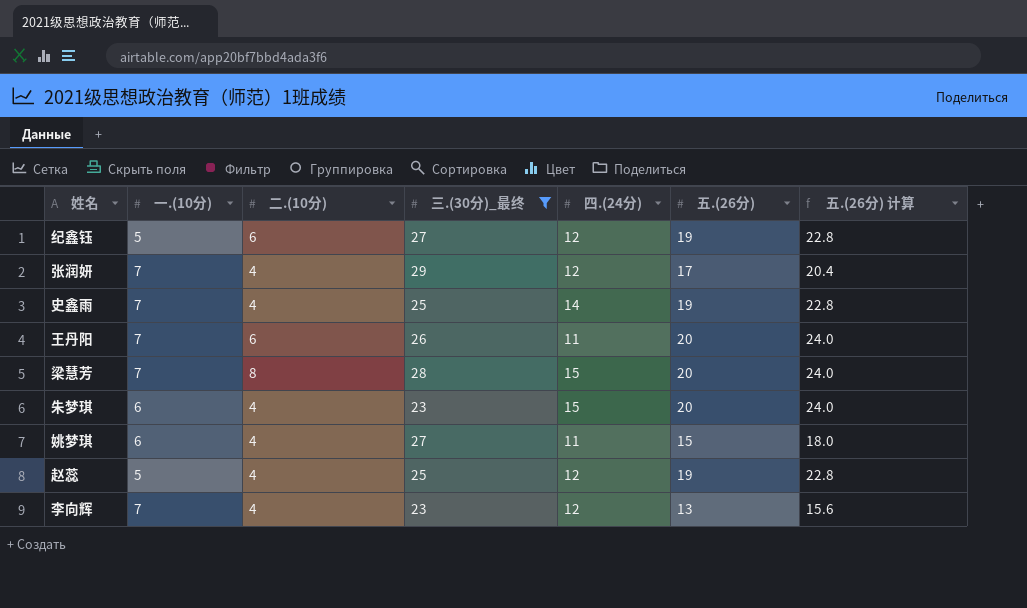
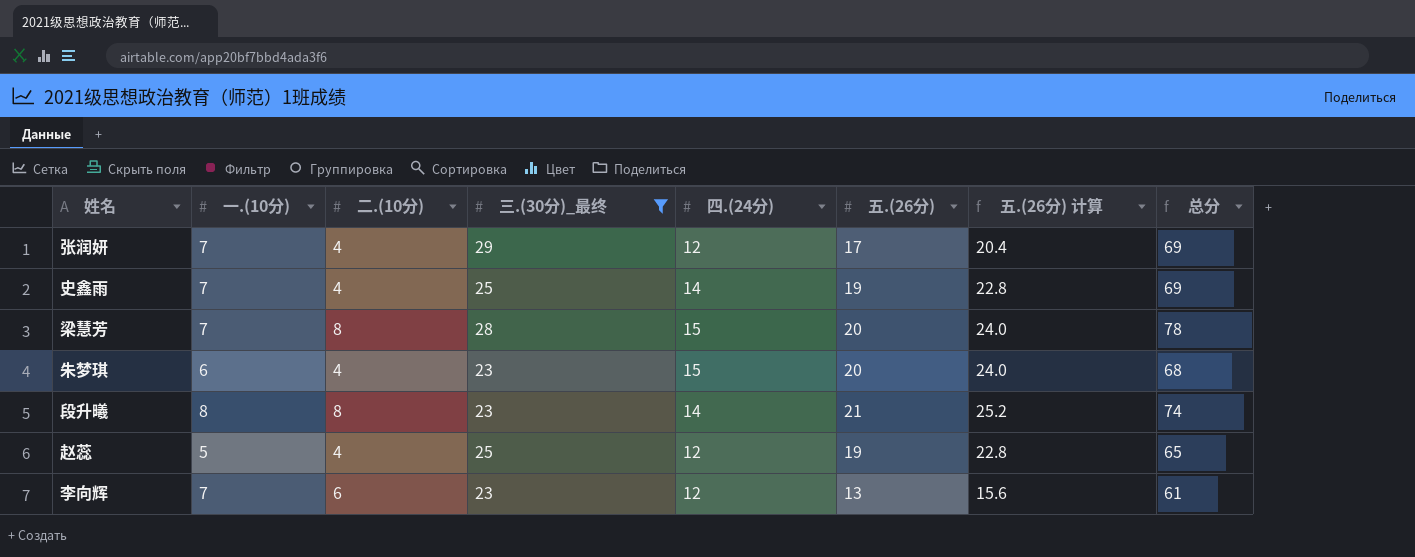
column 总分 | formula: none -> [一.(10分)] + [二.(10分)] + [三.(30分)_最终] + [四.(24分)] + [五.(26分)]
row 纪鑫钰: 5 | 6 | 27 | 12 | 19 | 22.8 -> none
row 王丹阳: 7 | 6 | 26 | 11 | 20 | 24.0 -> none
row 姚梦琪: 6 | 4 | 27 | 11 | 15 | 18.0 -> none
row 段升曦: none -> 8 | 8 | 23 | 14 | 21 | 25.2 | 74
李向辉 | 二.(10分): 4 -> 6

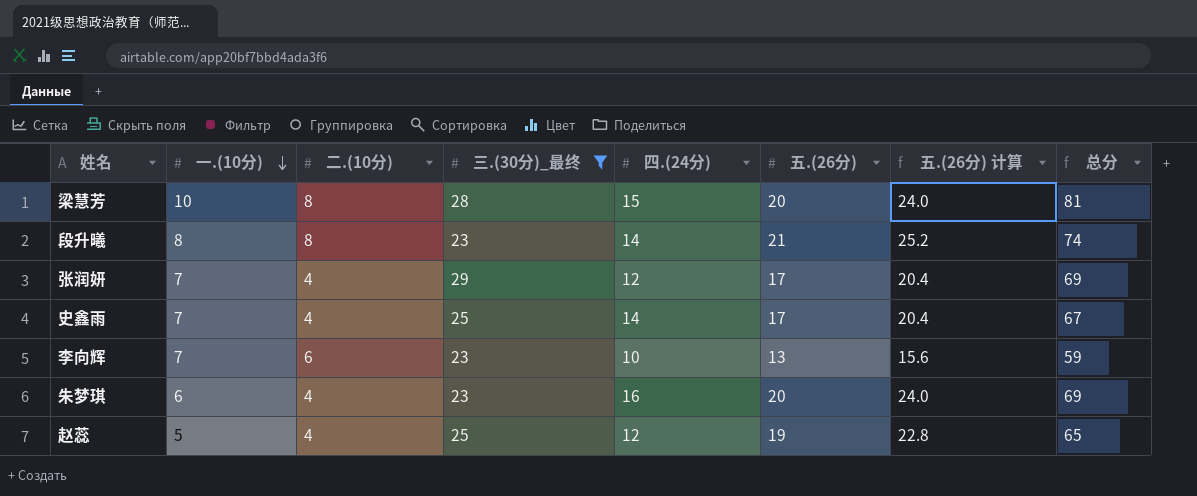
row order: none -> 一.(10分) descending
梁慧芳 | 一.(10分): 7 -> 10
梁慧芳 | 总分: 78 -> 81
史鑫雨 | 五.(26分): 19 -> 17
史鑫雨 | 五.(26分) 计算: 22.8 -> 20.4
史鑫雨 | 总分: 69 -> 67
李向辉 | 四.(24分): 12 -> 10
李向辉 | 总分: 61 -> 59
朱梦琪 | 四.(24分): 15 -> 16
朱梦琪 | 总分: 68 -> 69

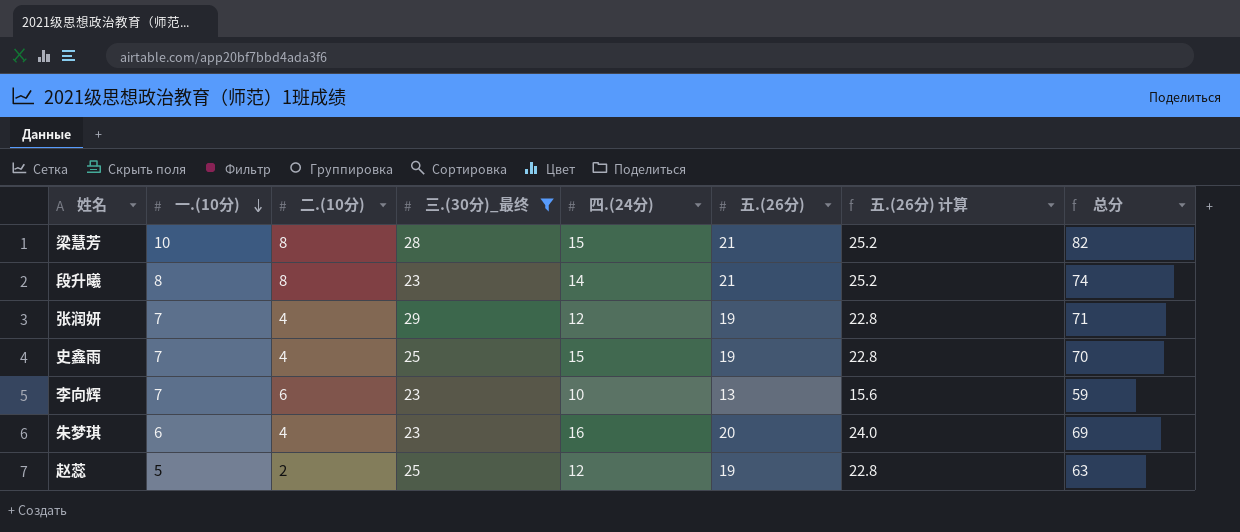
梁慧芳 | 五.(26分): 20 -> 21
梁慧芳 | 五.(26分) 计算: 24.0 -> 25.2
梁慧芳 | 总分: 81 -> 82
张润妍 | 五.(26分): 17 -> 19
张润妍 | 五.(26分) 计算: 20.4 -> 22.8
张润妍 | 总分: 69 -> 71
史鑫雨 | 四.(24分): 14 -> 15
史鑫雨 | 五.(26分): 17 -> 19
史鑫雨 | 五.(26分) 计算: 20.4 -> 22.8
史鑫雨 | 总分: 67 -> 70
赵蕊 | 二.(10分): 4 -> 2
赵蕊 | 总分: 65 -> 63

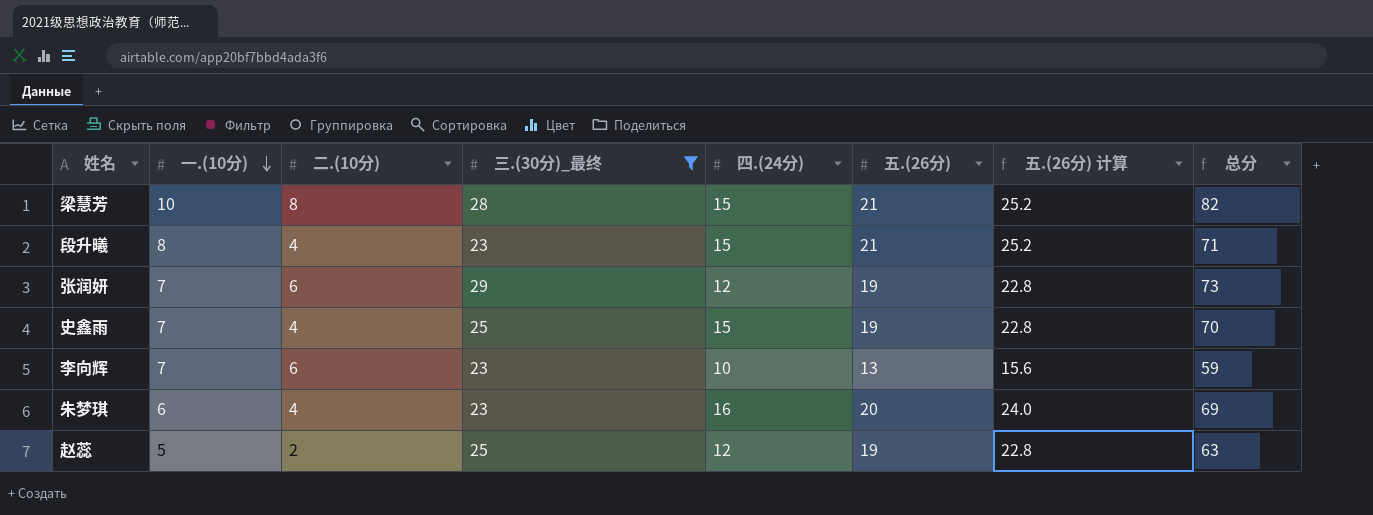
段升曦 | 二.(10分): 8 -> 4
段升曦 | 四.(24分): 14 -> 15
段升曦 | 总分: 74 -> 71
张润妍 | 二.(10分): 4 -> 6
张润妍 | 总分: 71 -> 73

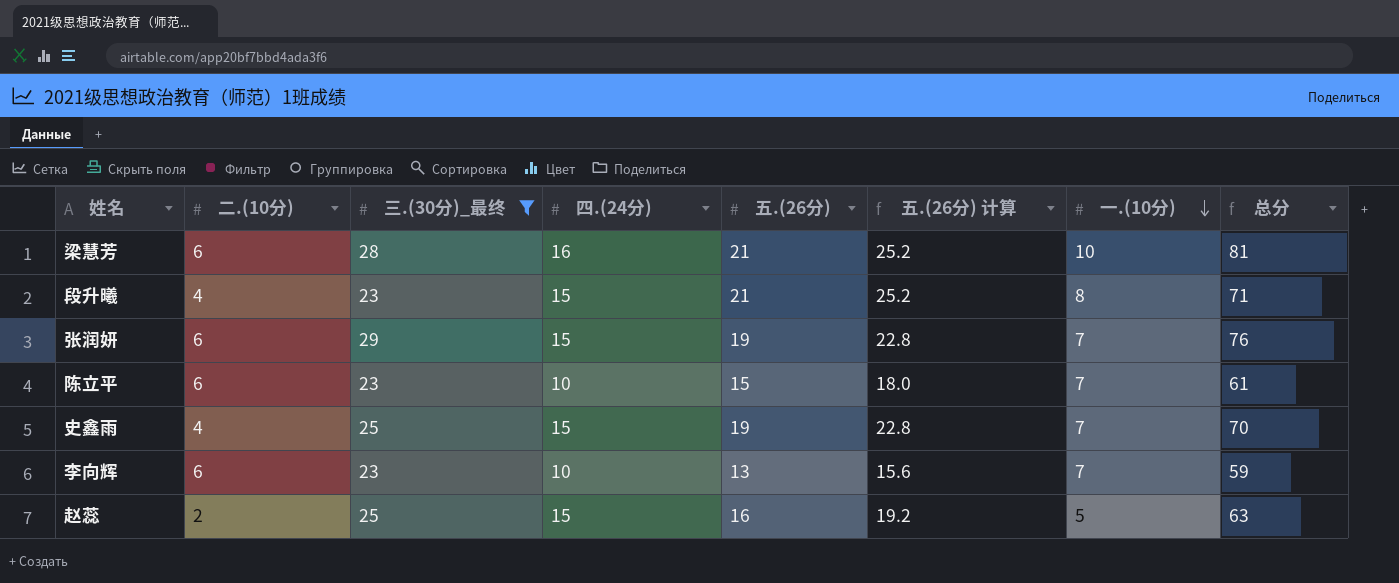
column 一.(10分) | position: 2 -> 7
row 朱梦琪: 6 | 4 | 23 | 16 | 20 | 24.0 | 69 -> none
梁慧芳 | 二.(10分): 8 -> 6
梁慧芳 | 四.(24分): 15 -> 16
梁慧芳 | 总分: 82 -> 81
张润妍 | 四.(24分): 12 -> 15
张润妍 | 总分: 73 -> 76
row 陈立平: none -> 6 | 23 | 10 | 15 | 18.0 | 7 | 61
赵蕊 | 四.(24分): 12 -> 15
赵蕊 | 五.(26分): 19 -> 16
赵蕊 | 五.(26分) 计算: 22.8 -> 19.2

